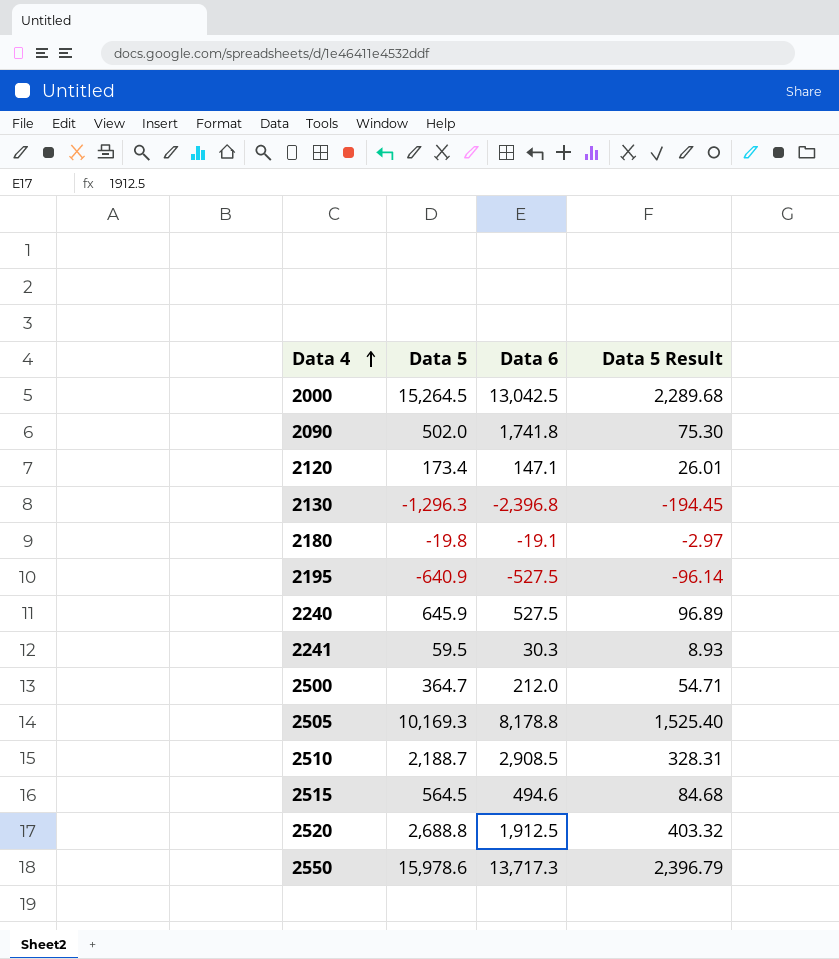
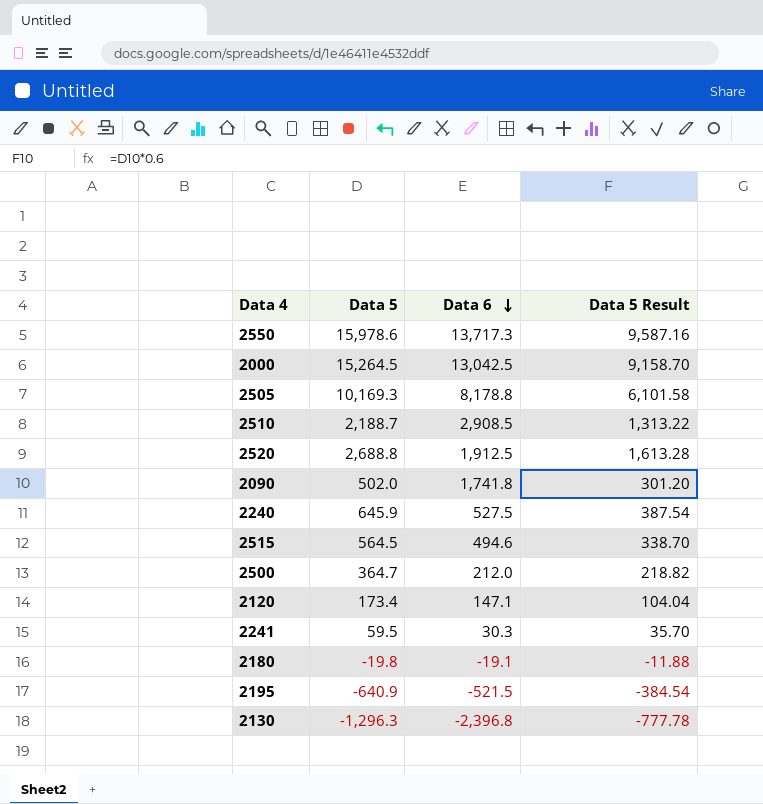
row order: Data 4 ascending -> Data 6 descending
column Data 5 Result | formula: [Data 5] * 0.15 -> [Data 5] * 0.6
2195 | Data 6: -527.5 -> -521.5

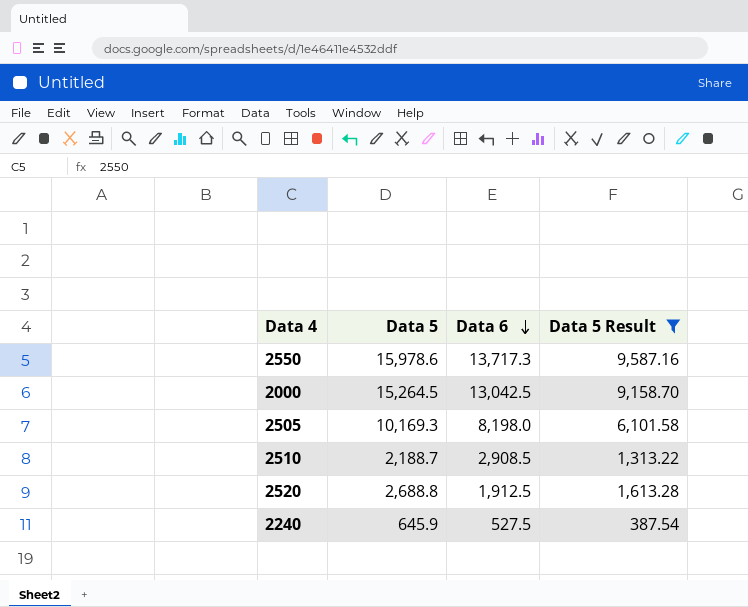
filter: none -> Data 5 Result >= 387.54
2505 | Data 6: 8,178.8 -> 8,198.0

